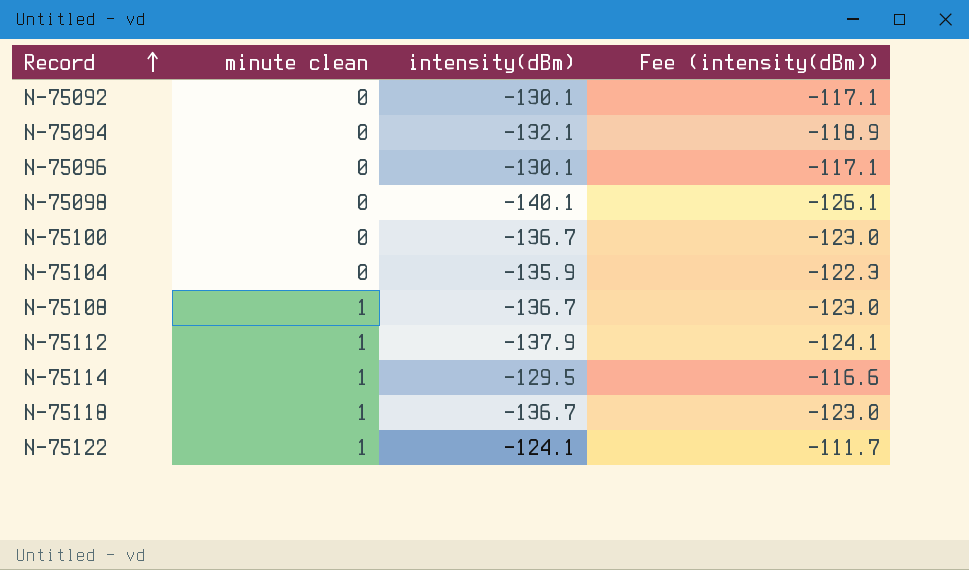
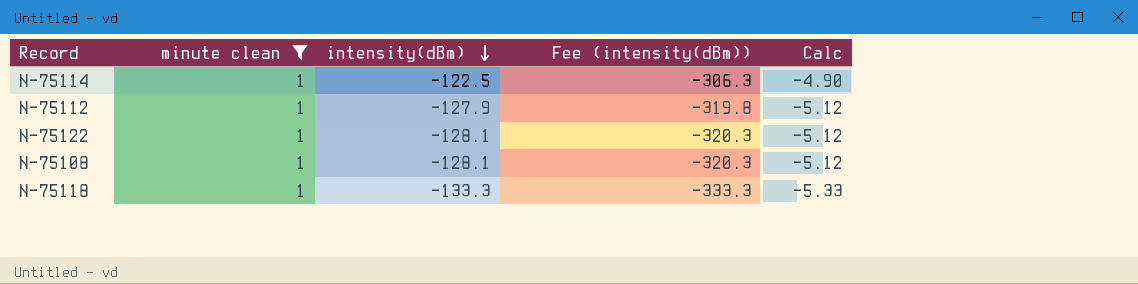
filter: none -> minute clean = 1
row order: Record ascending -> intensity(dBm) descending
column Fee (intensity(dBm)) | formula: [intensity(dBm)] * 0.9 -> [intensity(dBm)] * 2.5
column Calc | formula: none -> [intensity(dBm)] * 0.04
N-75114 | intensity(dBm): -129.5 -> -122.5
N-75112 | intensity(dBm): -137.9 -> -127.9
N-75122 | intensity(dBm): -124.1 -> -128.1
N-75108 | intensity(dBm): -136.7 -> -128.1
N-75118 | intensity(dBm): -136.7 -> -133.3

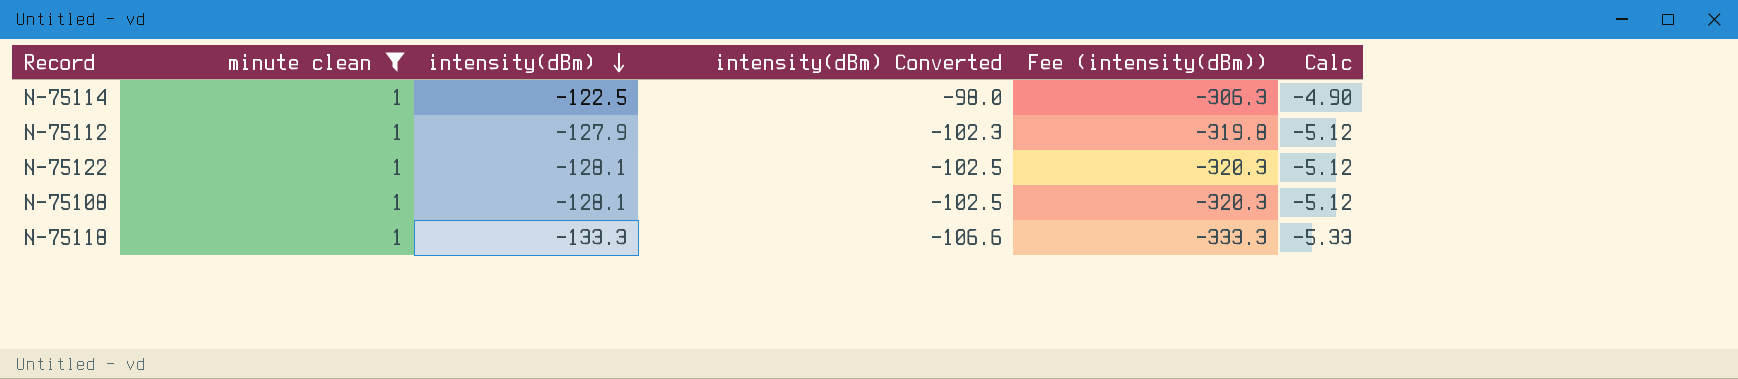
column intensity(dBm) Converted | formula: none -> [intensity(dBm)] * 0.8

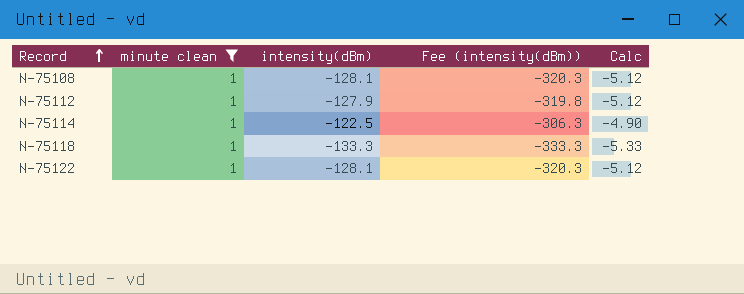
row order: intensity(dBm) descending -> Record ascending
column intensity(dBm) Converted | formula: [intensity(dBm)] * 0.8 -> none

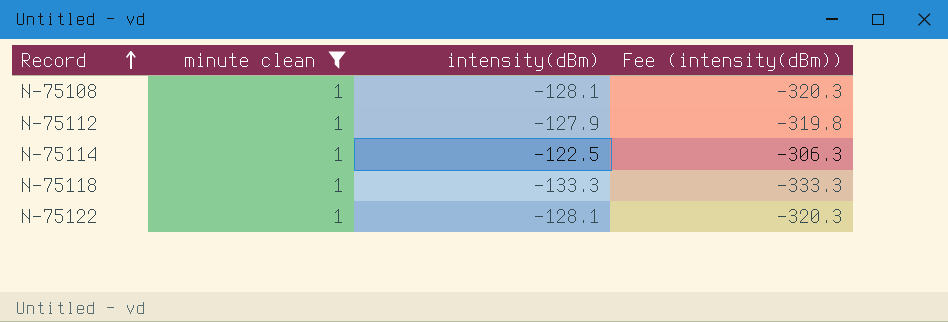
column Calc | formula: [intensity(dBm)] * 0.04 -> none

